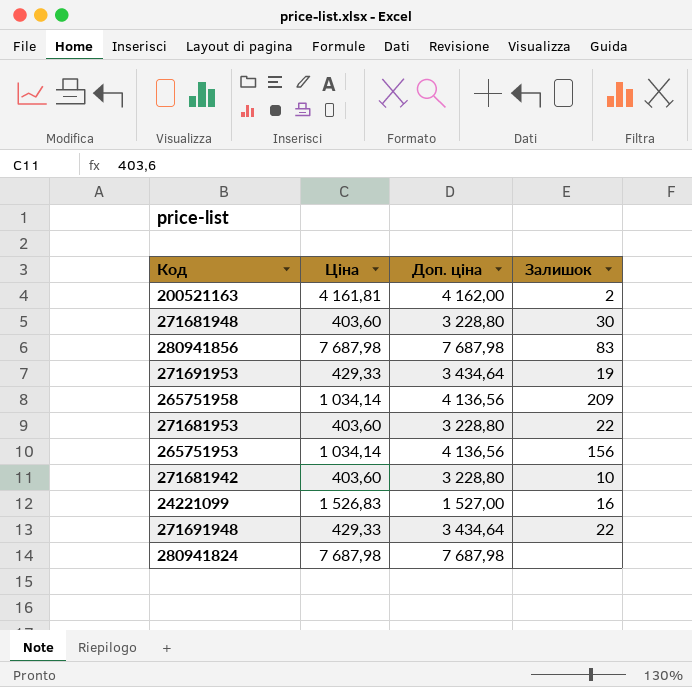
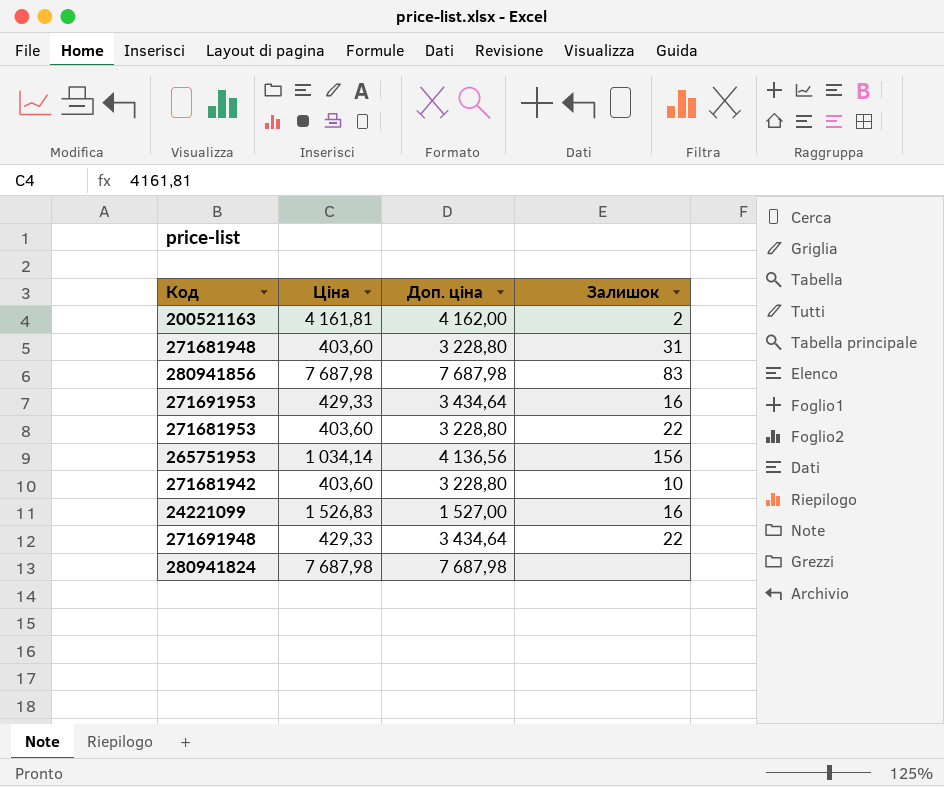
row 265751958: 1 034,14 | 4 136,56 | 209 -> none
271681948 | Залишок: 30 -> 31
271691953 | Залишок: 19 -> 16

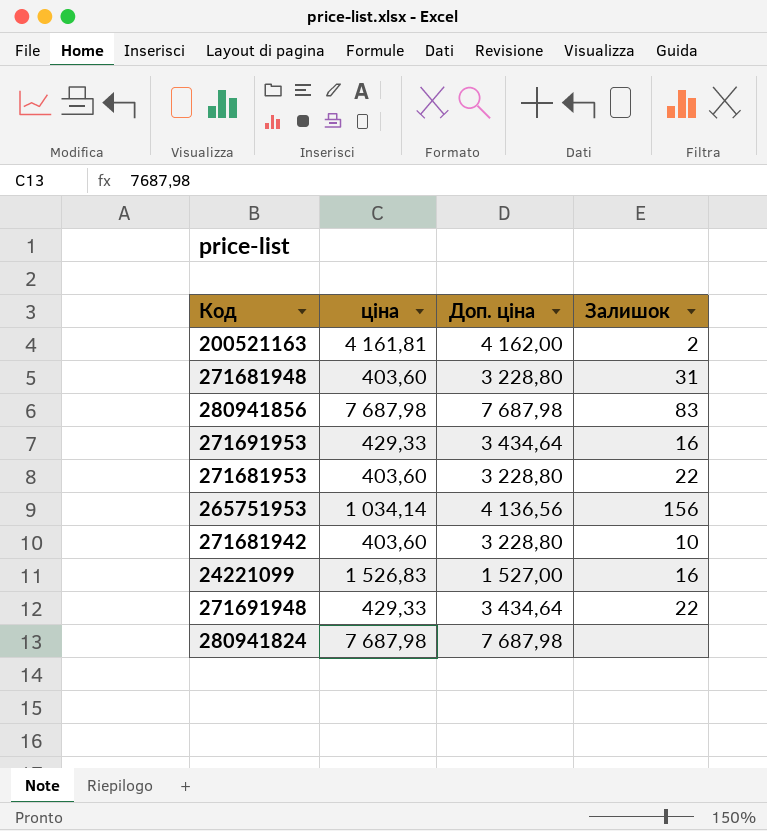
column name: Ціна -> ціна

